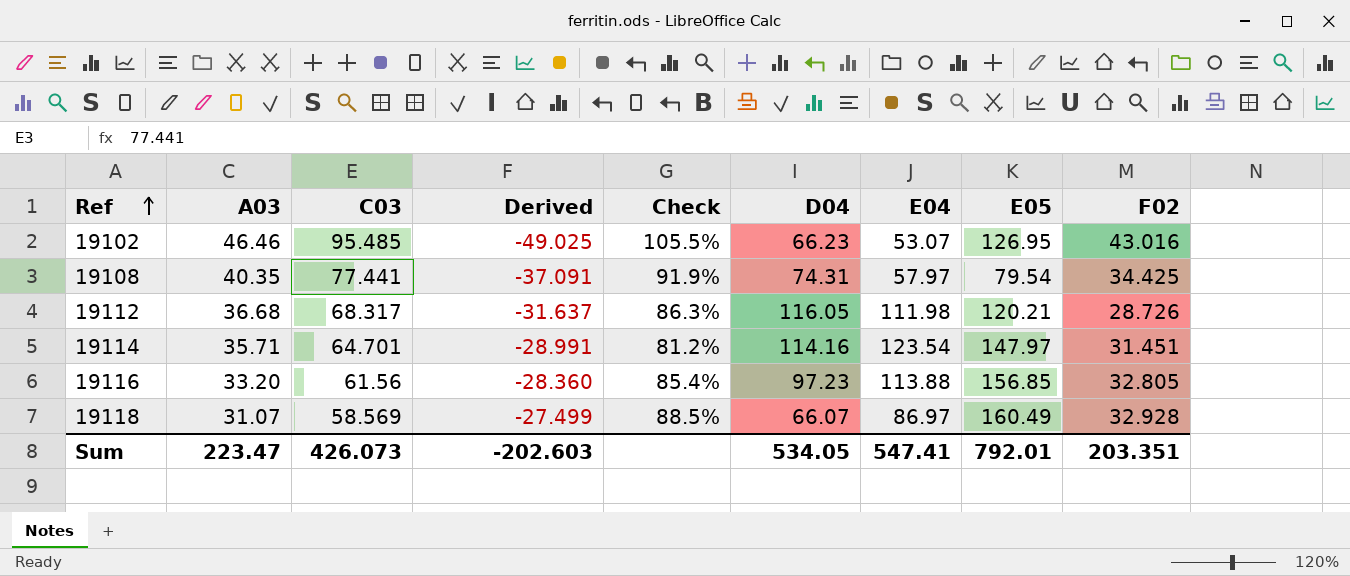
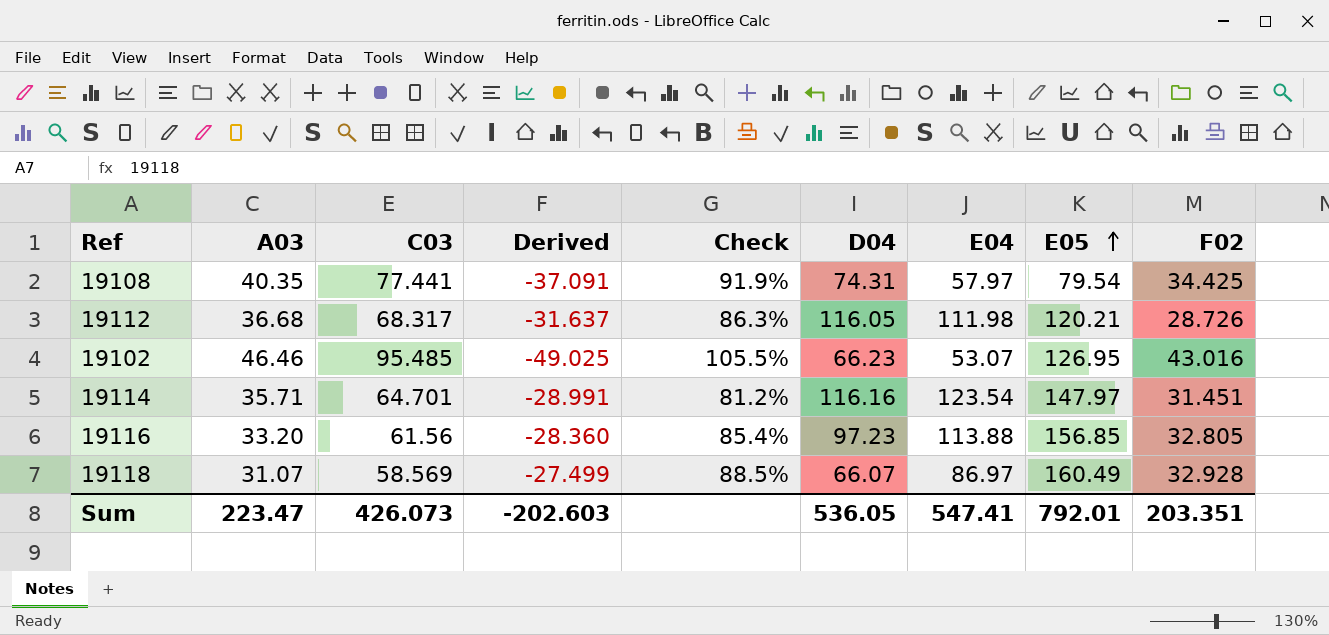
row order: Ref ascending -> E05 ascending
19114 | D04: 114.16 -> 116.16
Sum | D04: 534.05 -> 536.05

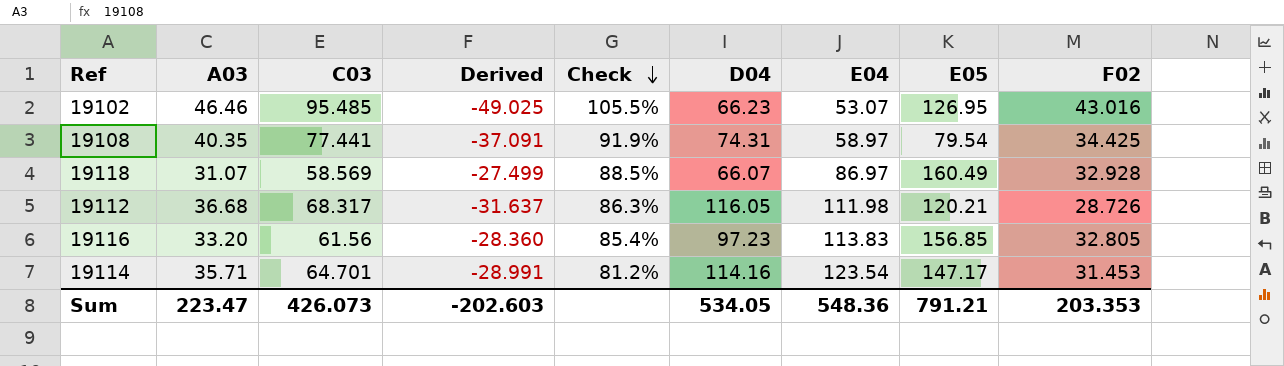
row order: E05 ascending -> Check descending
19108 | E04: 57.97 -> 58.97
19116 | E04: 113.88 -> 113.83
19114 | D04: 116.16 -> 114.16
19114 | E05: 147.97 -> 147.17
19114 | F02: 31.451 -> 31.453
Sum | D04: 536.05 -> 534.05
Sum | E04: 547.41 -> 548.36
Sum | E05: 792.01 -> 791.21
Sum | F02: 203.351 -> 203.353

